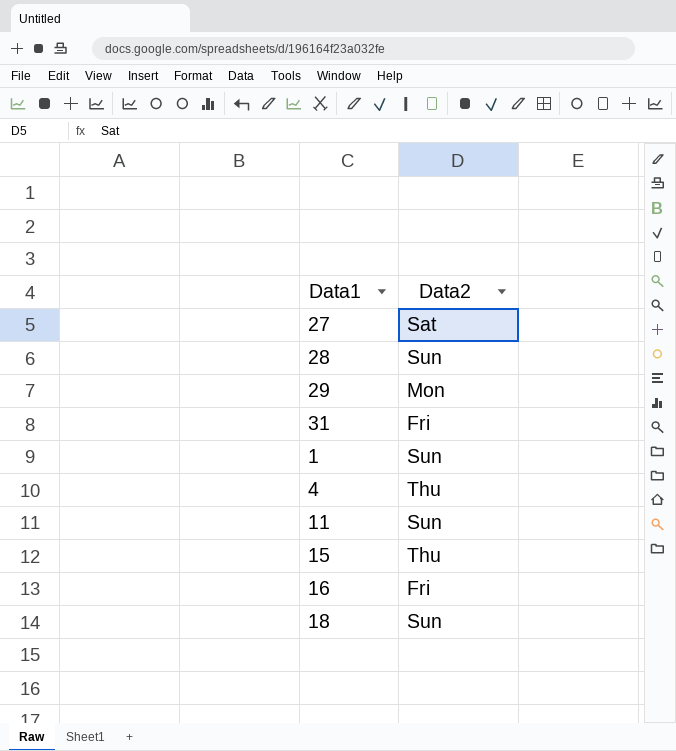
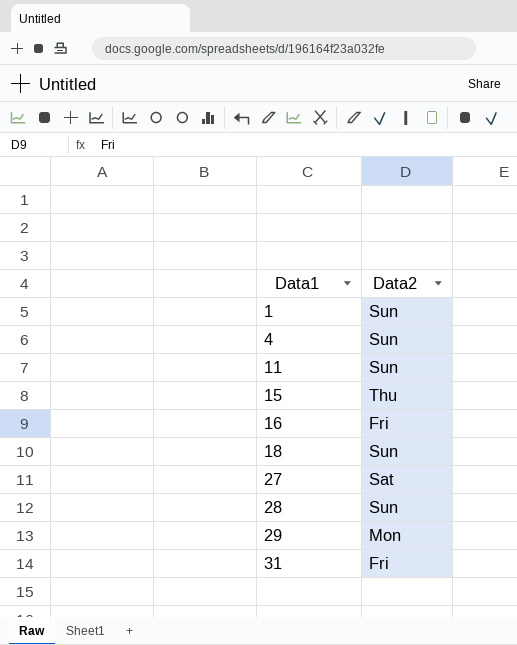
row order: none -> Data1 ascending
4 | Data2: Thu -> Sun

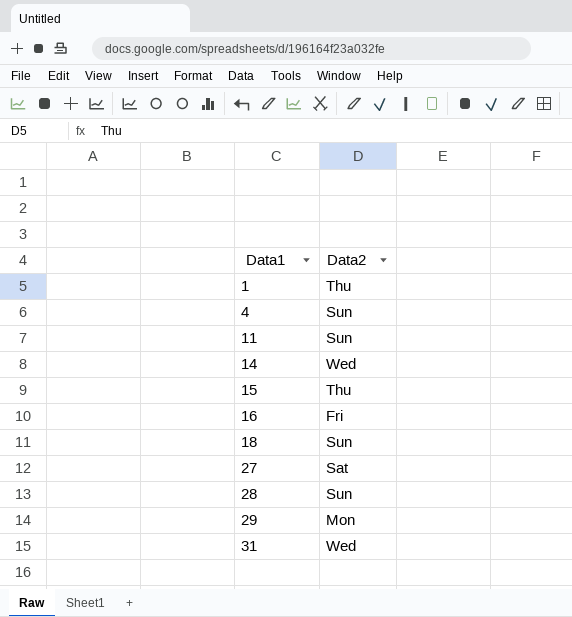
1 | Data2: Sun -> Thu
row 14: none -> Wed
31 | Data2: Fri -> Wed

